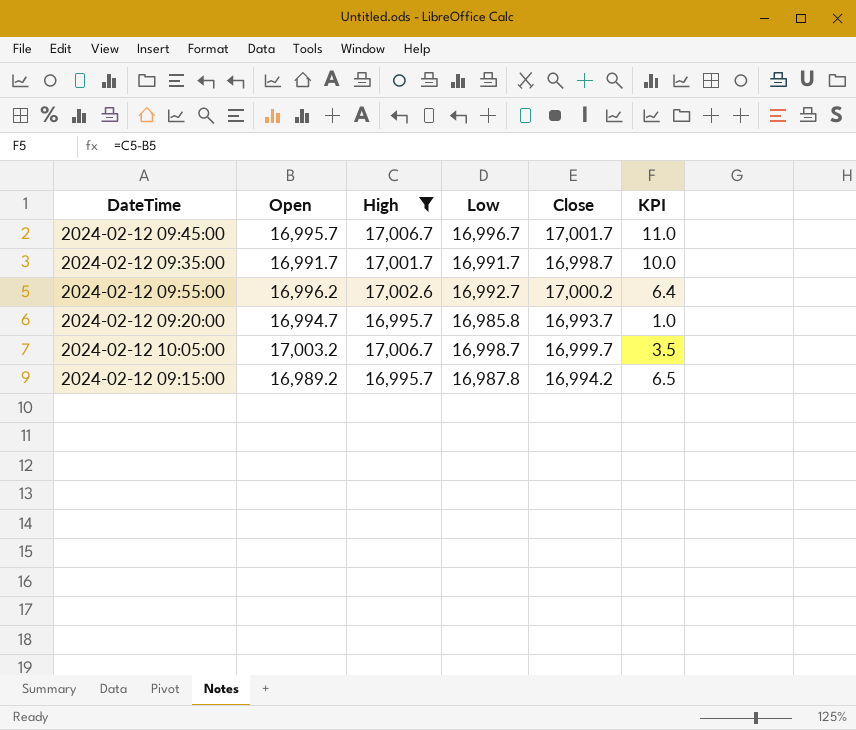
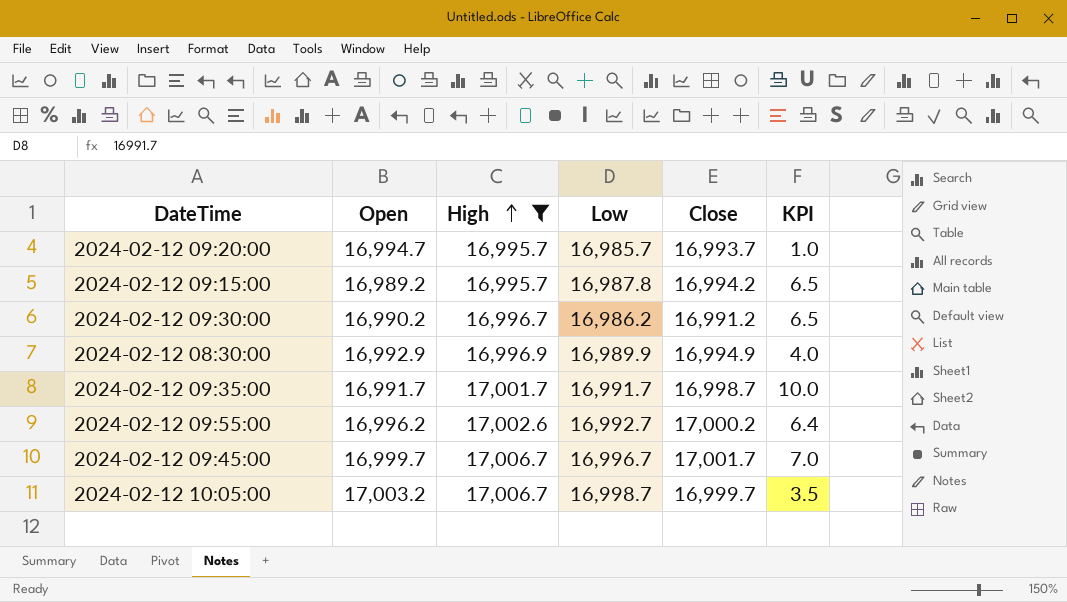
row order: none -> High ascending
2024-02-12 09:20:00 | Low: 16,985.8 -> 16,985.7
row 2024-02-12 09:30:00: none -> 16,990.2 | 16,996.7 | 16,986.2 | 16,991.2 | 6.5
row 2024-02-12 08:30:00: none -> 16,992.9 | 16,996.9 | 16,989.9 | 16,994.9 | 4.0
2024-02-12 09:45:00 | Open: 16,995.7 -> 16,999.7
2024-02-12 09:45:00 | KPI: 11.0 -> 7.0

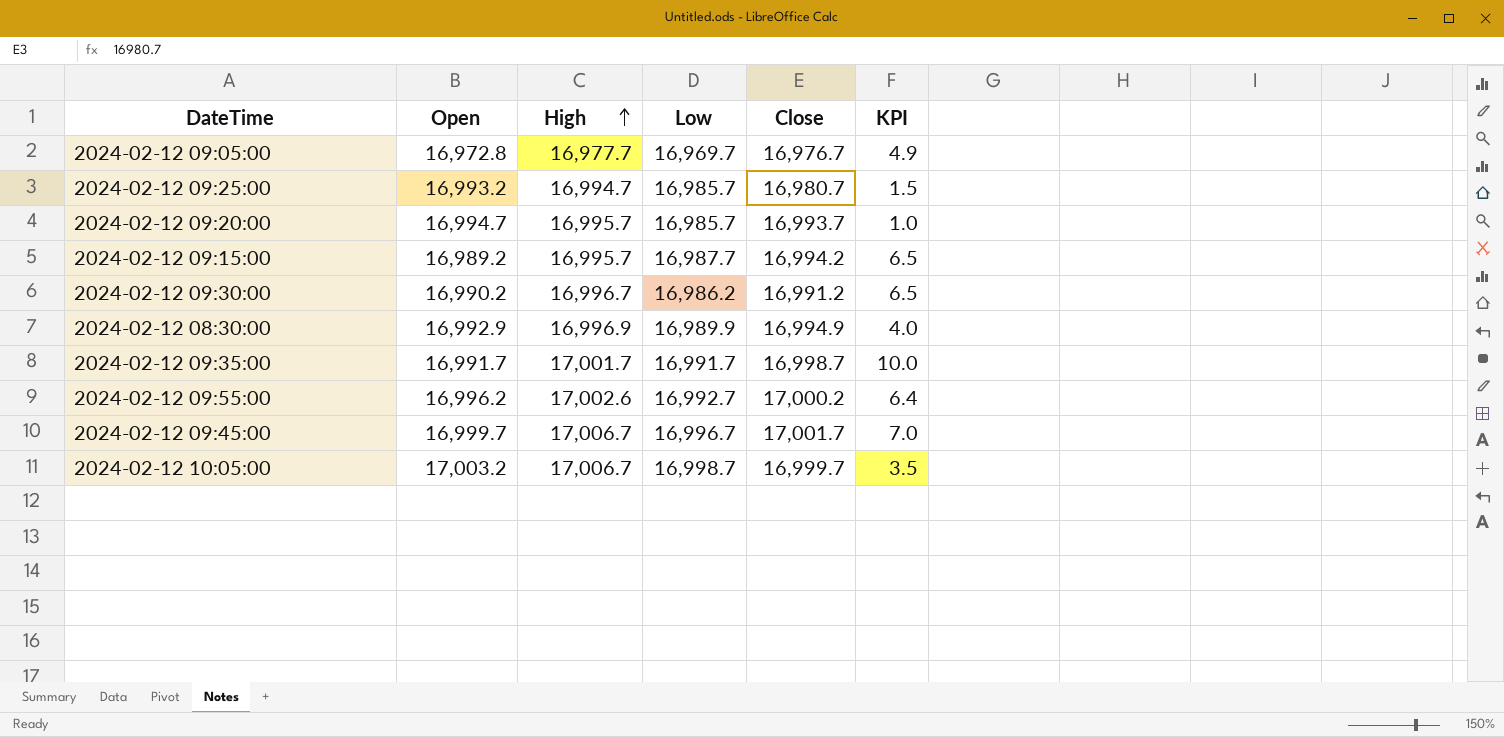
filter: High >= 16,995.7 -> none
2024-02-12 09:15:00 | Low: 16,987.8 -> 16,987.7

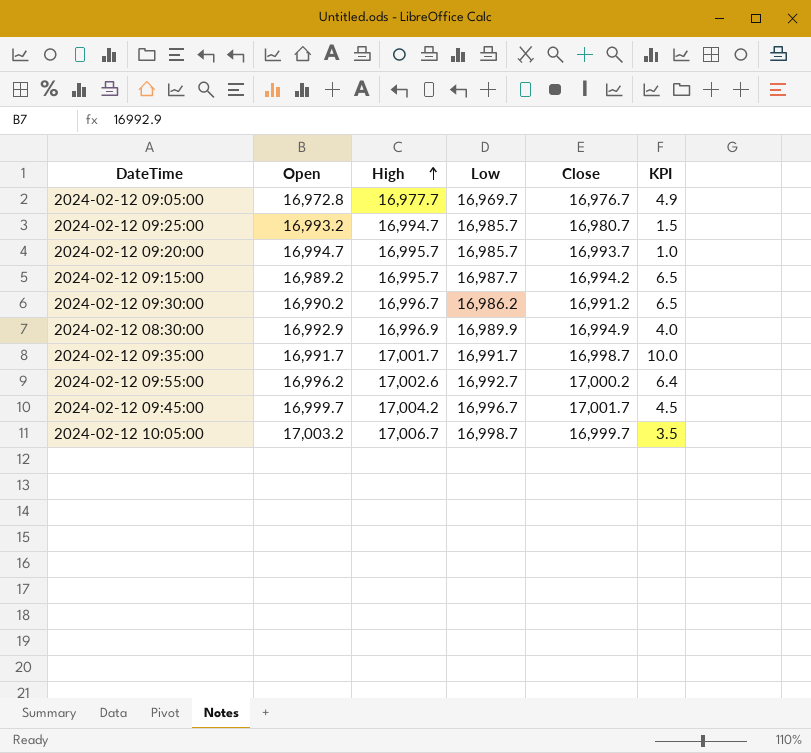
2024-02-12 09:45:00 | High: 17,006.7 -> 17,004.2
2024-02-12 09:45:00 | KPI: 7.0 -> 4.5

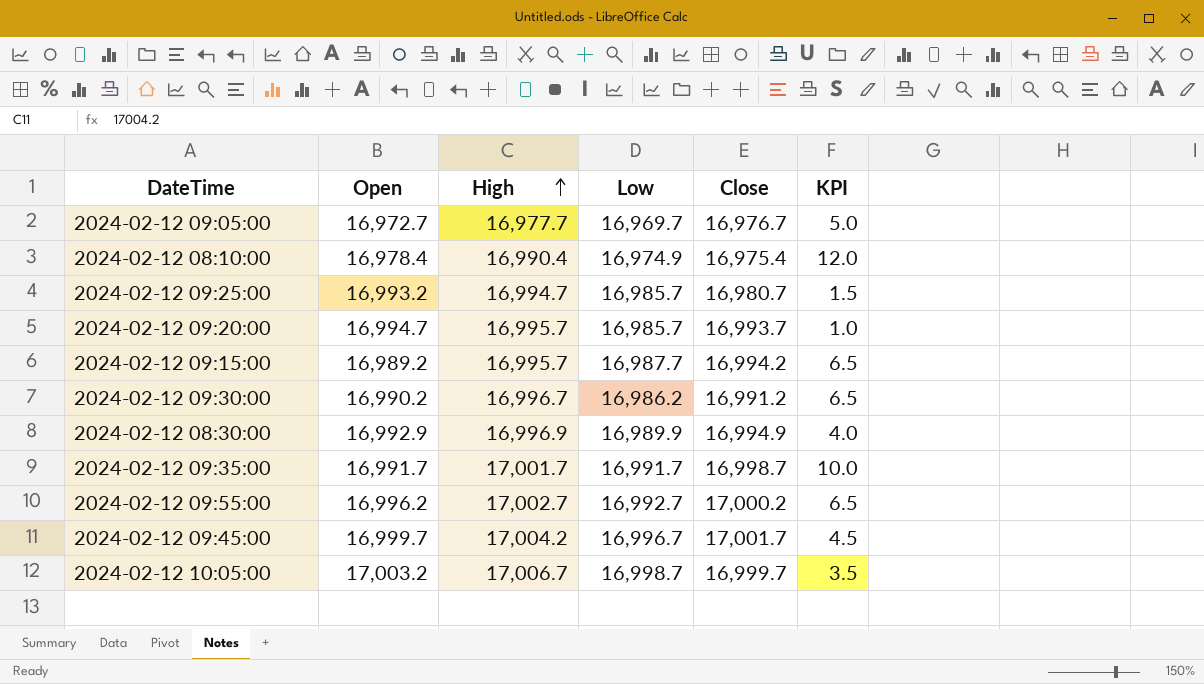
2024-02-12 09:05:00 | Open: 16,972.8 -> 16,972.7
2024-02-12 09:05:00 | KPI: 4.9 -> 5.0
row 2024-02-12 08:10:00: none -> 16,978.4 | 16,990.4 | 16,974.9 | 16,975.4 | 12.0
2024-02-12 09:55:00 | High: 17,002.6 -> 17,002.7
2024-02-12 09:55:00 | KPI: 6.4 -> 6.5

